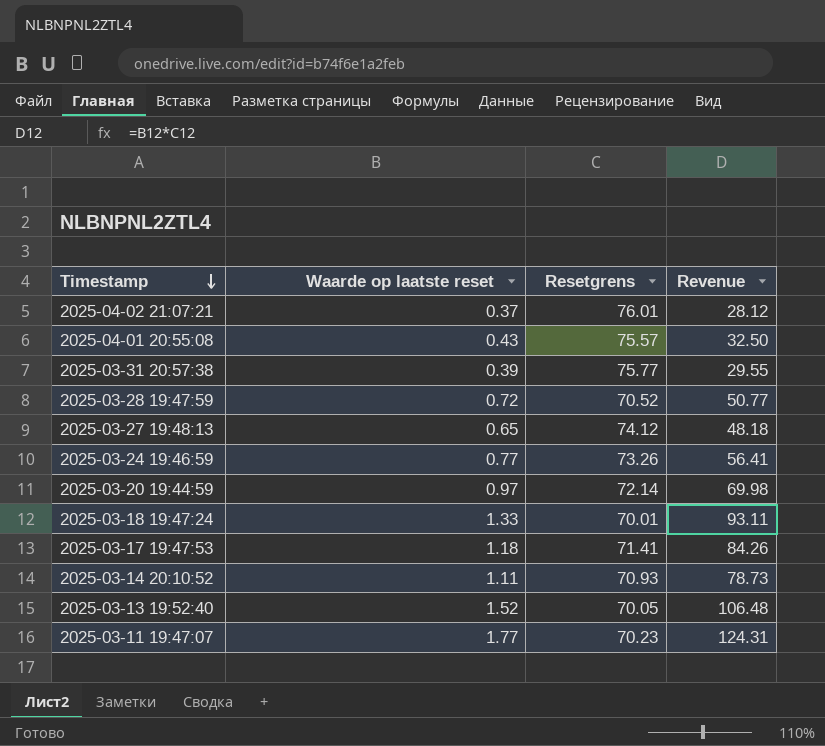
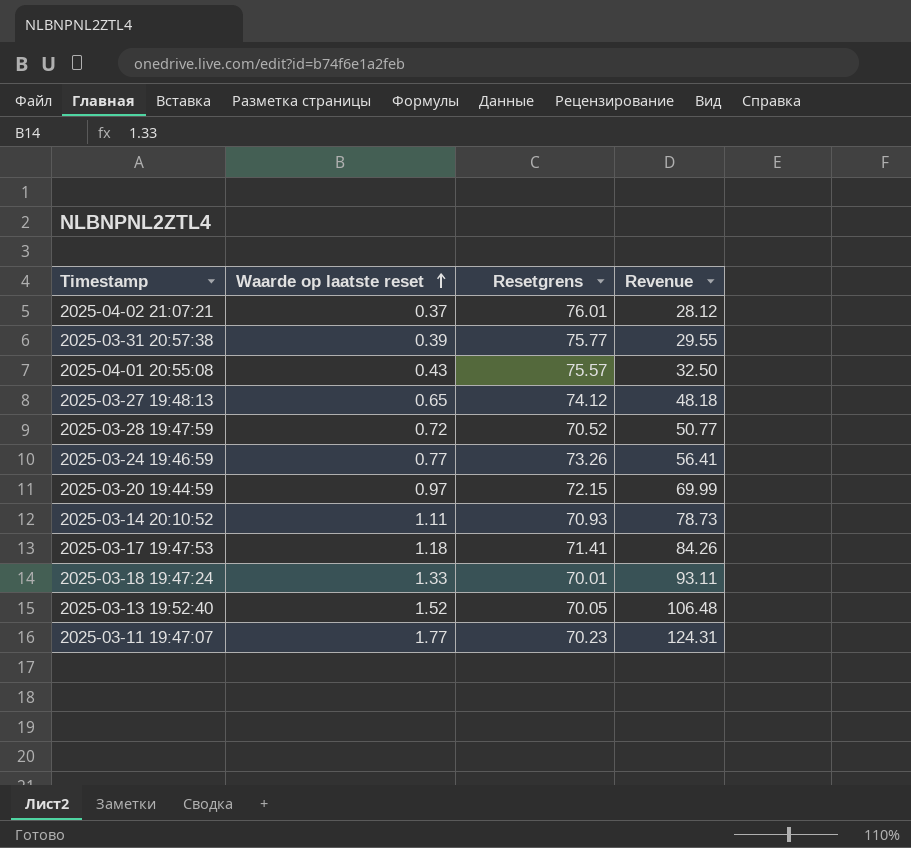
row order: Timestamp descending -> Waarde op laatste reset ascending
2025-03-20 19:44:59 | Resetgrens: 72.14 -> 72.15
2025-03-20 19:44:59 | Revenue: 69.98 -> 69.99

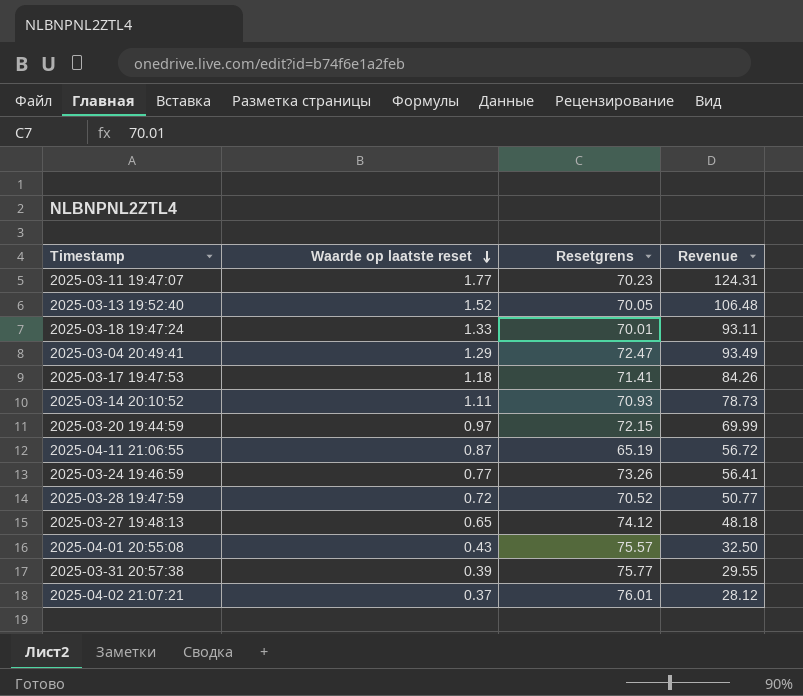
row order: Waarde op laatste reset ascending -> Waarde op laatste reset descending
row 2025-03-04 20:49:41: none -> 1.29 | 72.47 | 93.49
row 2025-04-11 21:06:55: none -> 0.87 | 65.19 | 56.72

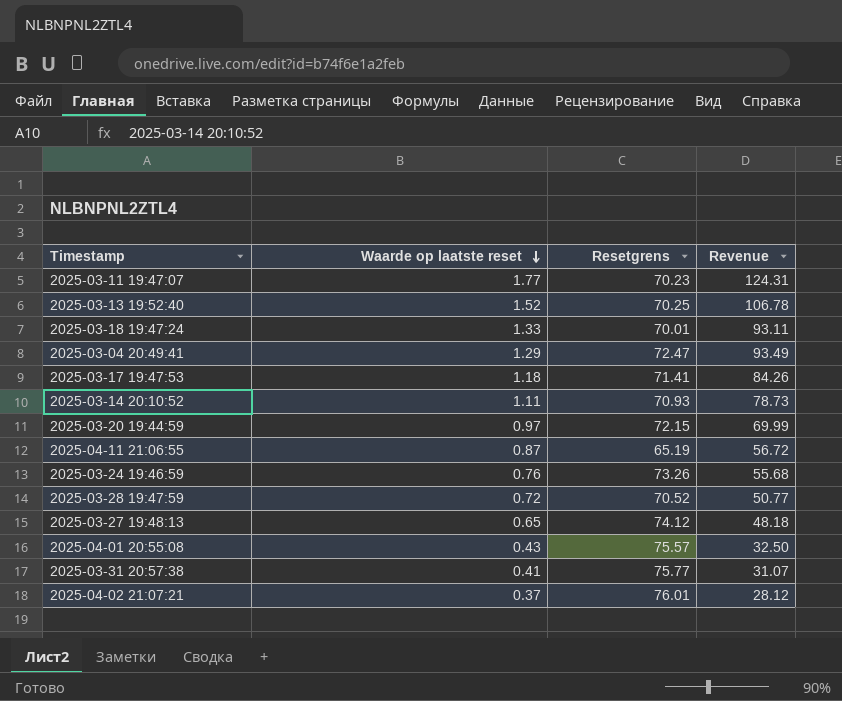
2025-03-13 19:52:40 | Resetgrens: 70.05 -> 70.25
2025-03-13 19:52:40 | Revenue: 106.48 -> 106.78
2025-03-24 19:46:59 | Waarde op laatste reset: 0.77 -> 0.76
2025-03-24 19:46:59 | Revenue: 56.41 -> 55.68
2025-03-31 20:57:38 | Waarde op laatste reset: 0.39 -> 0.41
2025-03-31 20:57:38 | Revenue: 29.55 -> 31.07

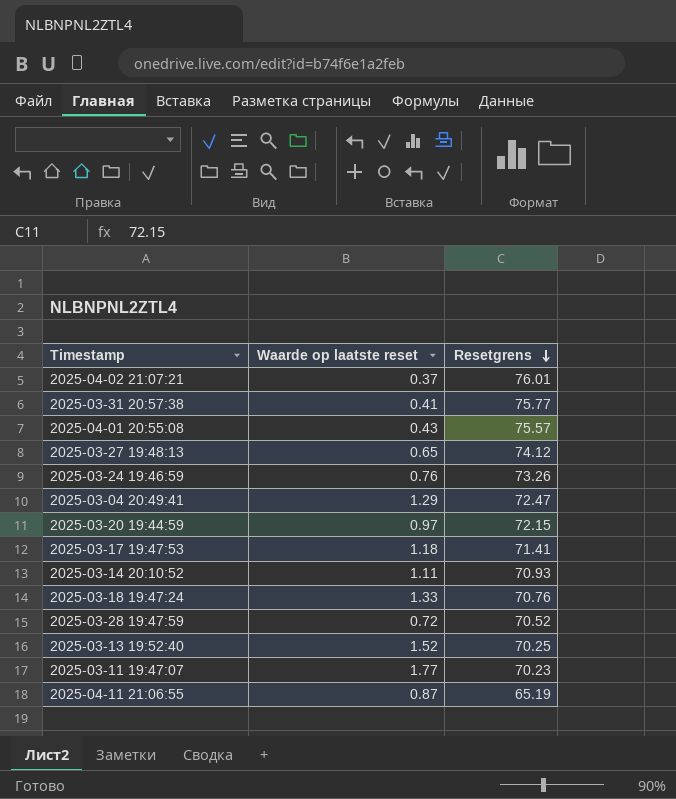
row order: Waarde op laatste reset descending -> Resetgrens descending
column Revenue | formula: [Waarde op laatste reset] * [Resetgrens] -> none
2025-03-18 19:47:24 | Resetgrens: 70.01 -> 70.76

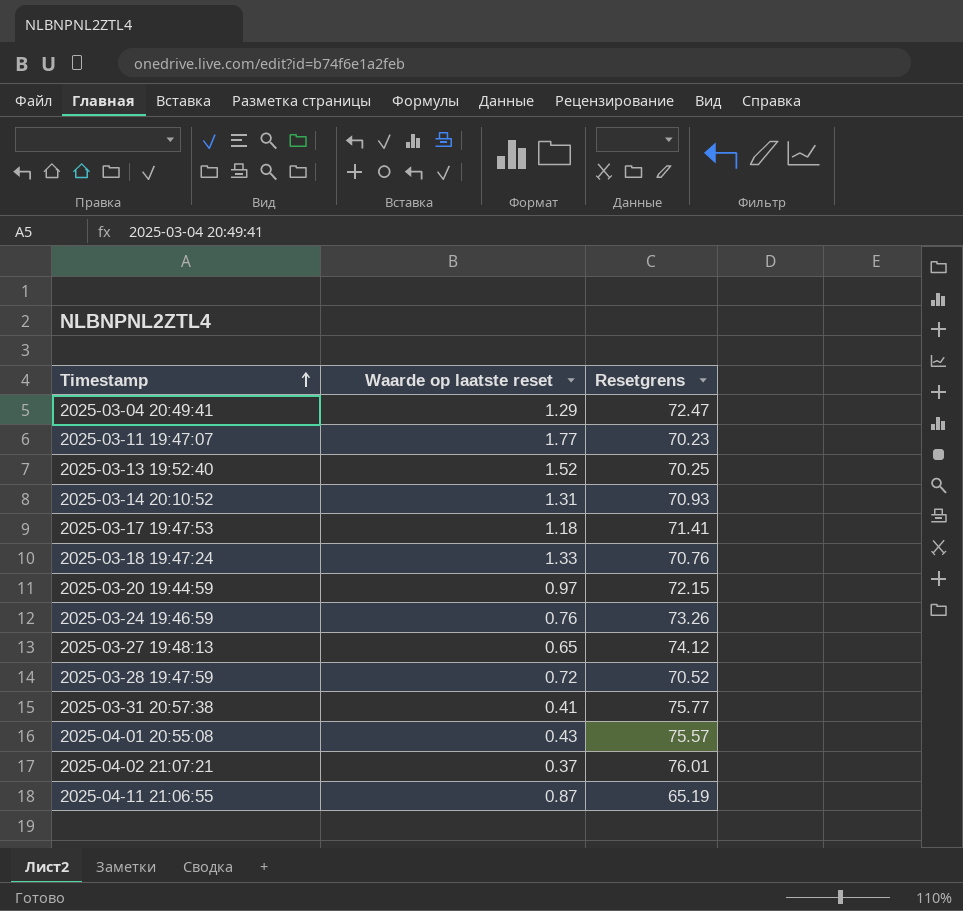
row order: Resetgrens descending -> Timestamp ascending
2025-03-14 20:10:52 | Waarde op laatste reset: 1.11 -> 1.31

